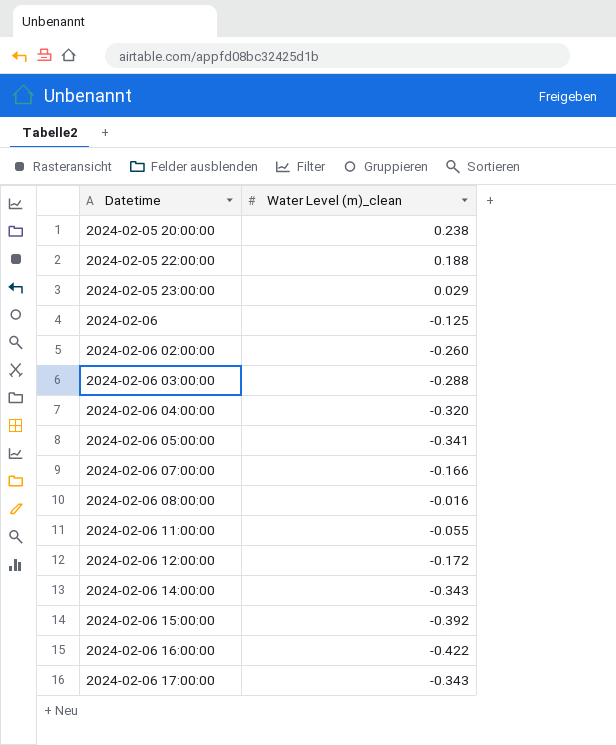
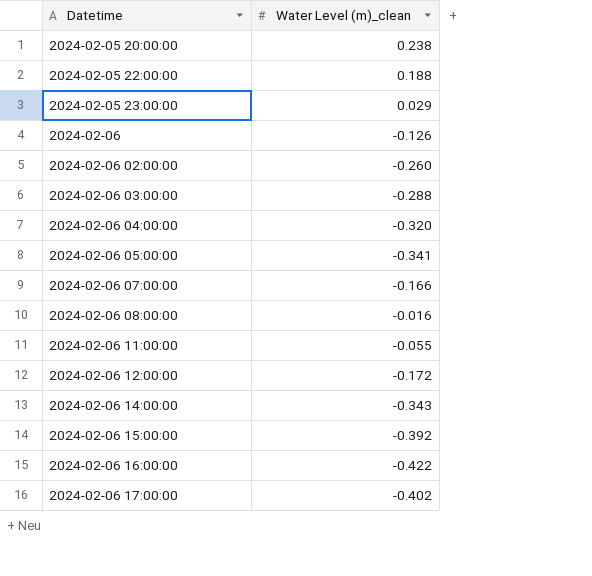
2024-02-06 | Water Level (m)_clean: -0.125 -> -0.126
2024-02-06 17:00:00 | Water Level (m)_clean: -0.343 -> -0.402

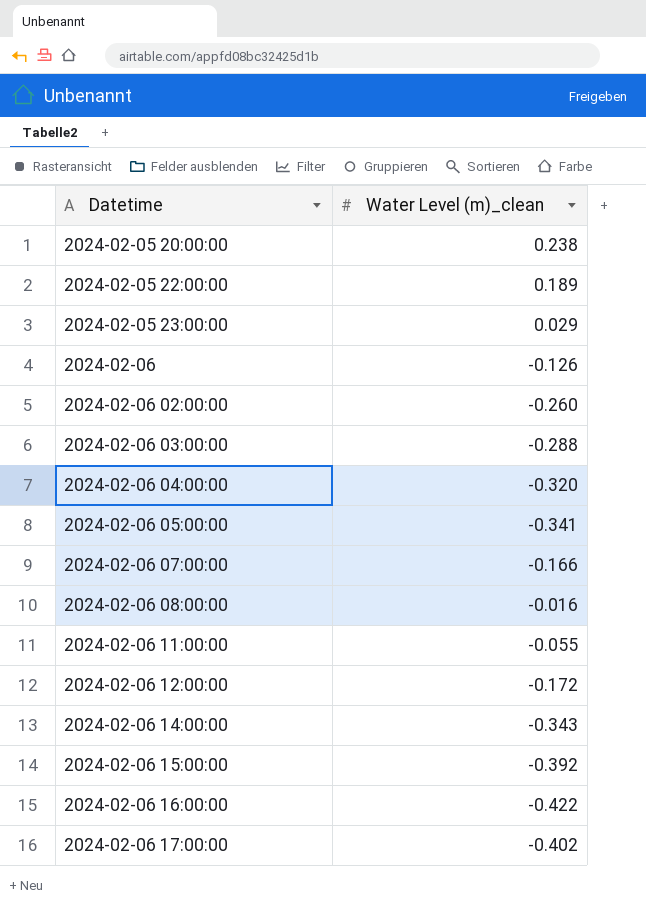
2024-02-05 22:00:00 | Water Level (m)_clean: 0.188 -> 0.189

